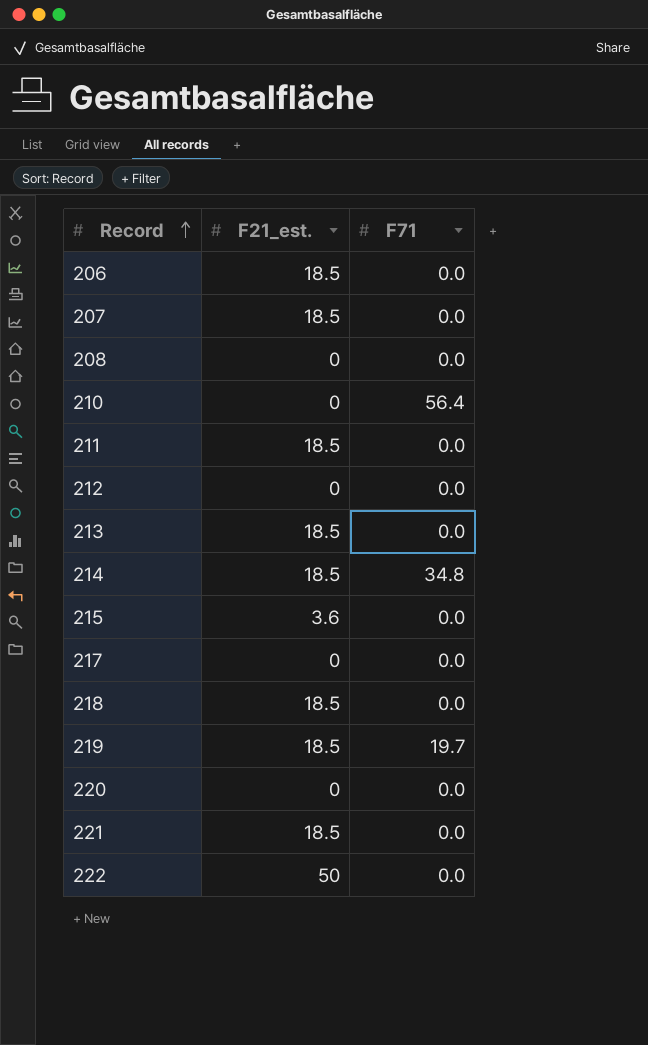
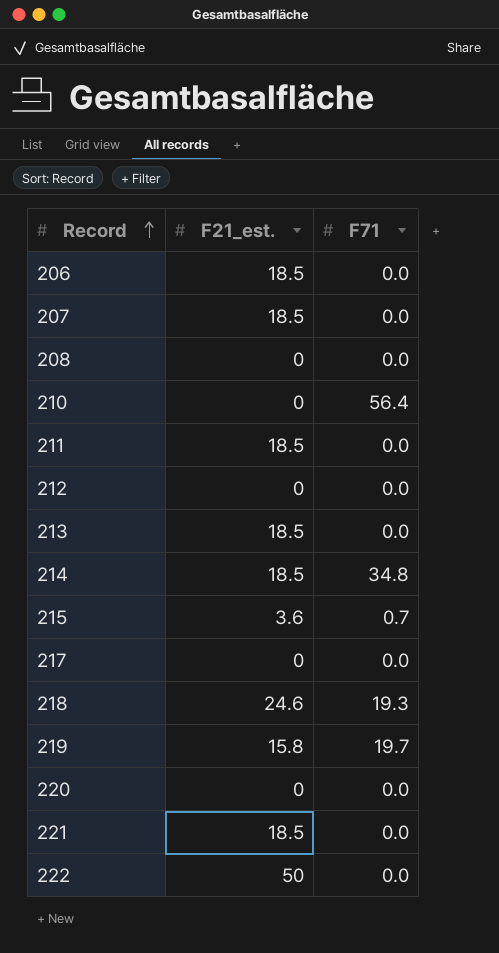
215 | F71: 0.0 -> 0.7
218 | F21_est.: 18.5 -> 24.6
218 | F71: 0.0 -> 19.3
219 | F21_est.: 18.5 -> 15.8

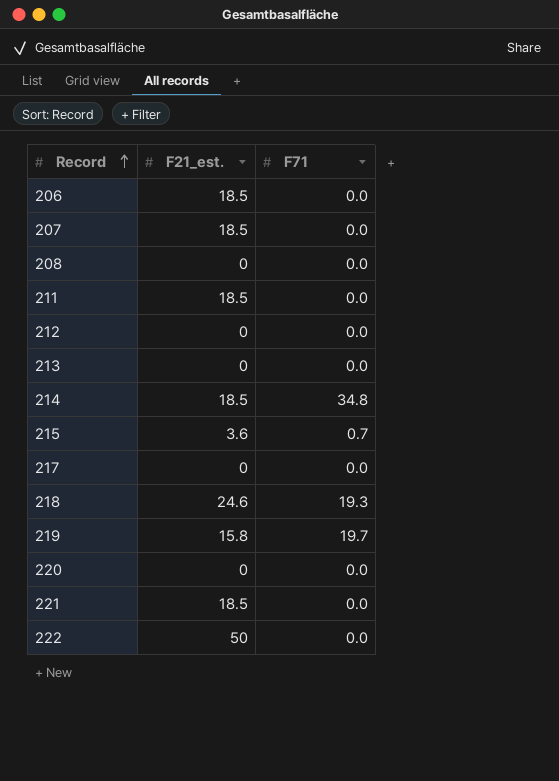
row 210: 0 | 56.4 -> none
213 | F21_est.: 18.5 -> 0

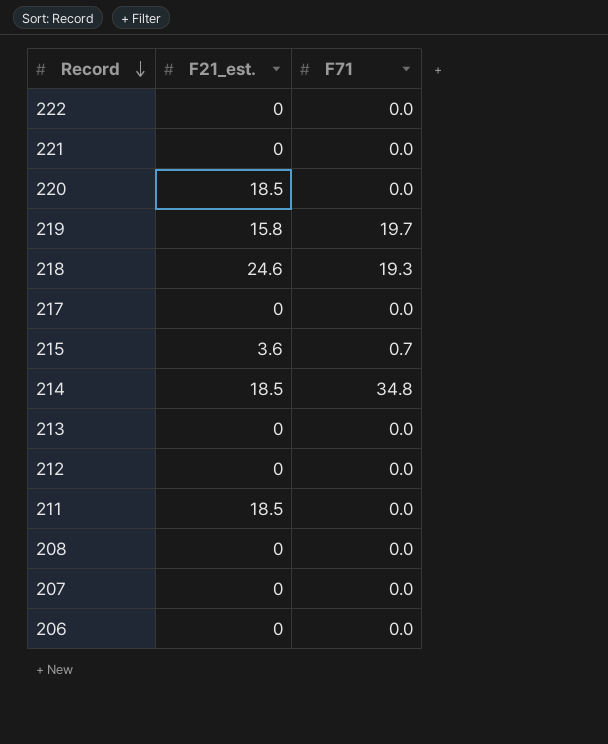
row order: Record ascending -> Record descending
222 | F21_est.: 50 -> 0
221 | F21_est.: 18.5 -> 0
220 | F21_est.: 0 -> 18.5
207 | F21_est.: 18.5 -> 0
206 | F21_est.: 18.5 -> 0

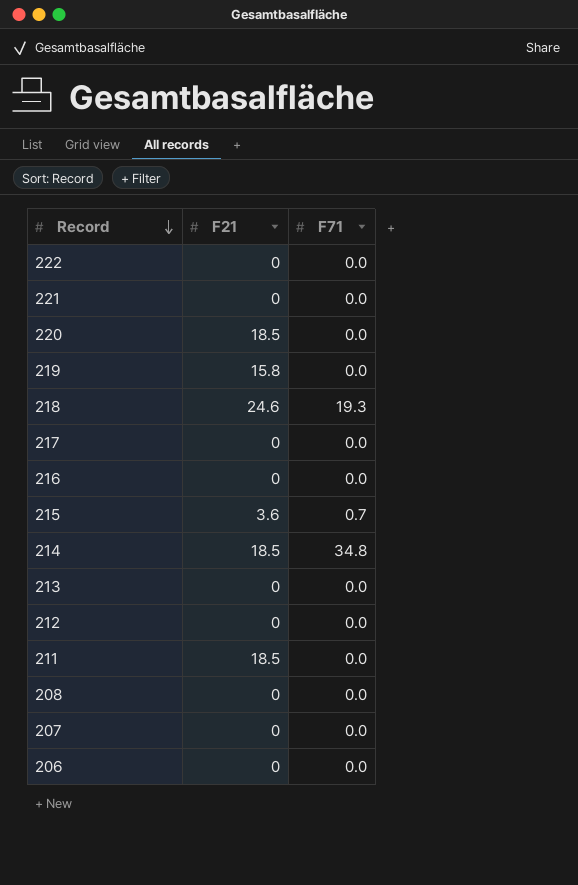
column name: F21_est. -> F21
219 | F71: 19.7 -> 0.0
row 216: none -> 0 | 0.0

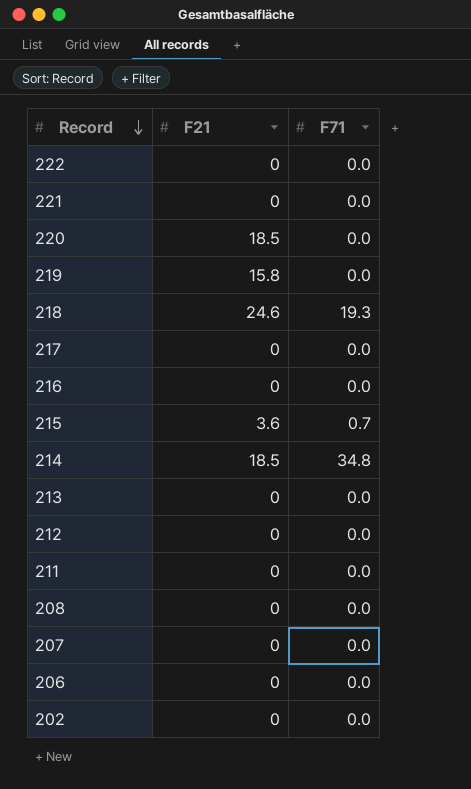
211 | F21: 18.5 -> 0
row 202: none -> 0 | 0.0

